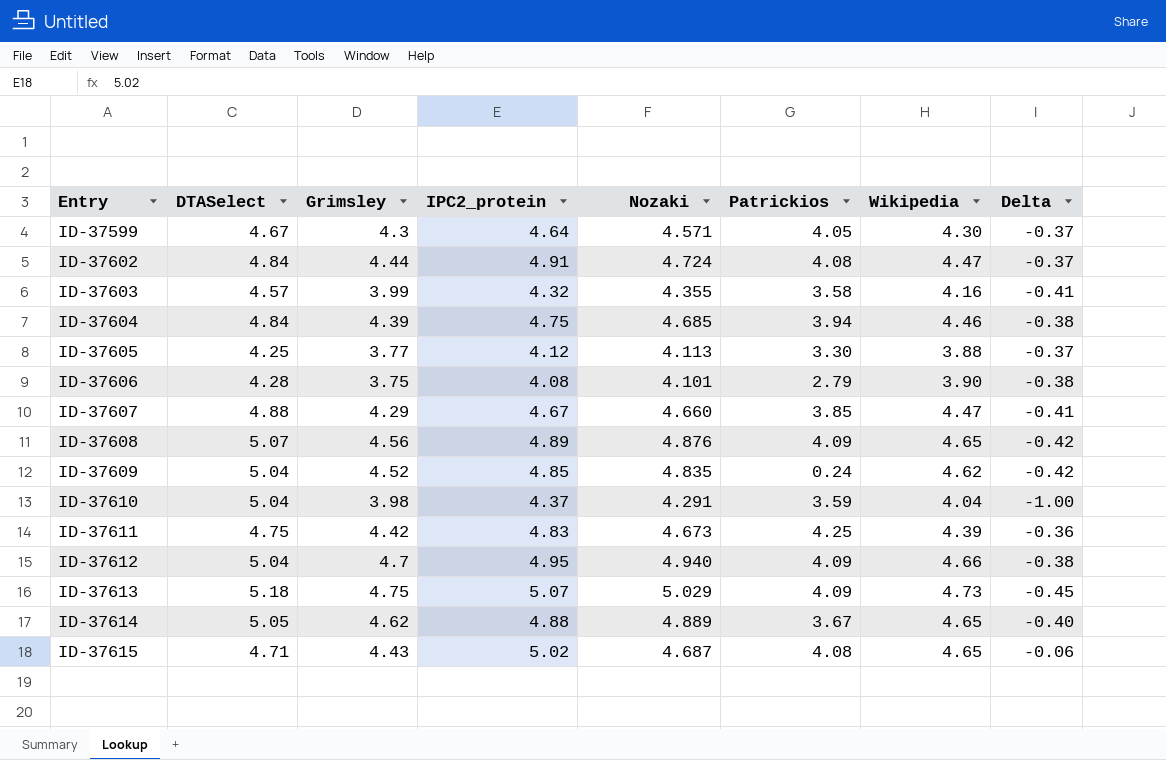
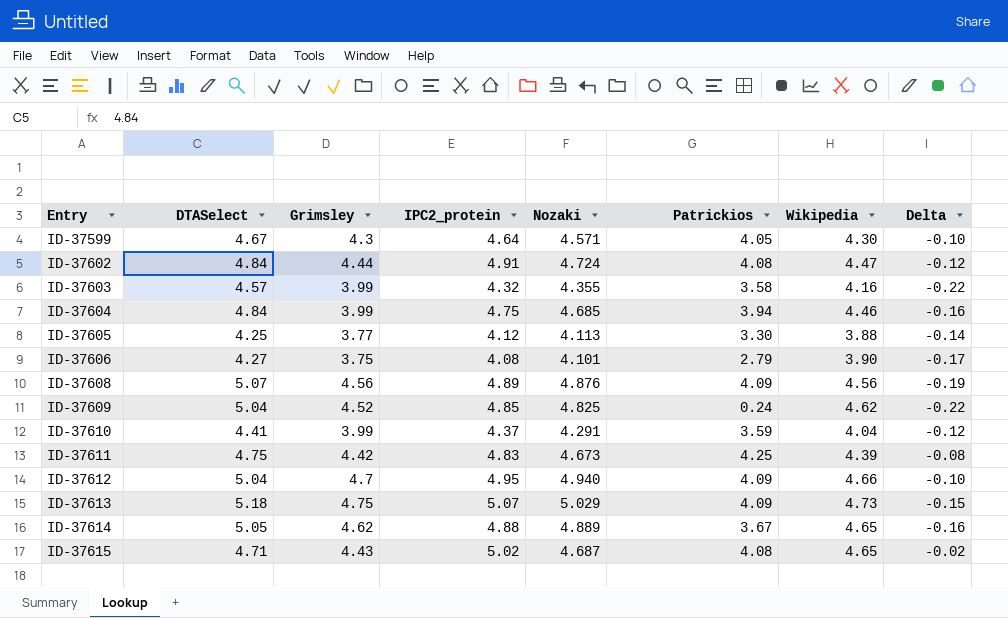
column Delta | formula: [Wikipedia] - [DTASelect] -> [Nozaki] - [DTASelect]
row ID-37607: 4.88 | 4.29 | 4.67 | 4.660 | 3.85 | 4.47 | -0.41 -> none
ID-37604 | Grimsley: 4.39 -> 3.99
ID-37606 | DTASelect: 4.28 -> 4.27
ID-37608 | Wikipedia: 4.65 -> 4.56
ID-37609 | Nozaki: 4.835 -> 4.825
ID-37610 | DTASelect: 5.04 -> 4.41
ID-37610 | Grimsley: 3.98 -> 3.99

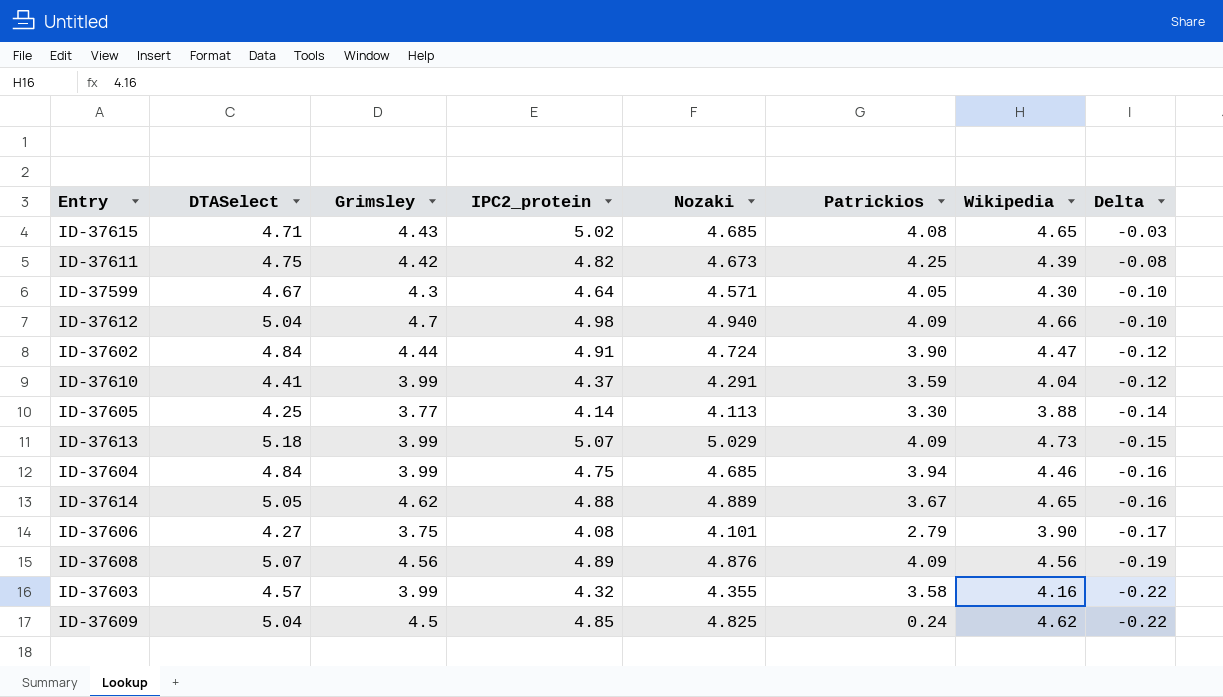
row order: Entry ascending -> Delta descending
ID-37615 | Nozaki: 4.687 -> 4.685
ID-37615 | Delta: -0.02 -> -0.03
ID-37611 | IPC2_protein: 4.83 -> 4.82
ID-37612 | IPC2_protein: 4.95 -> 4.98
ID-37602 | Patrickios: 4.08 -> 3.90
ID-37605 | IPC2_protein: 4.12 -> 4.14
ID-37613 | Grimsley: 4.75 -> 3.99
ID-37609 | Grimsley: 4.52 -> 4.5

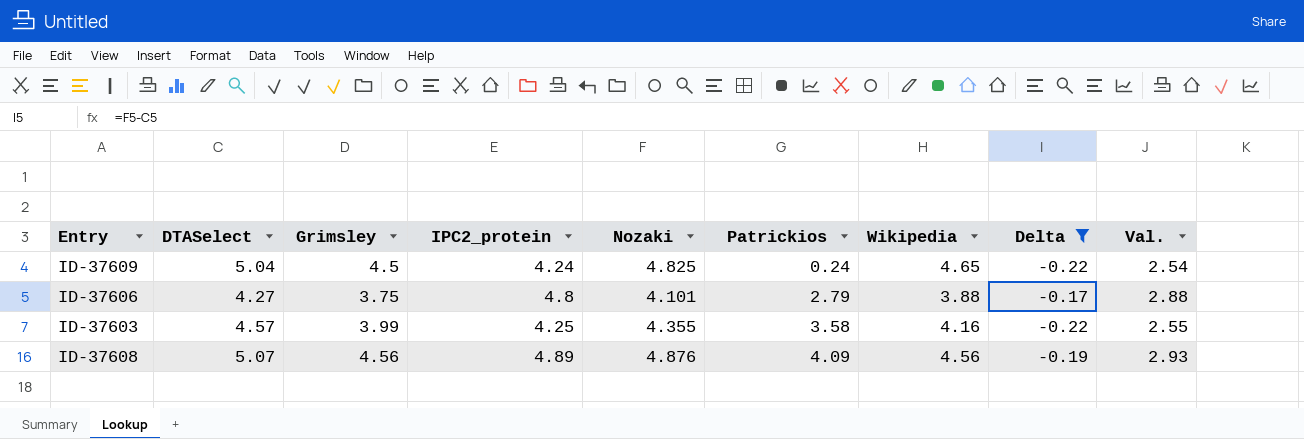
filter: none -> Delta <= -0.17
row order: Delta descending -> Patrickios ascending
column Val. | formula: none -> [IPC2_protein] * 0.6
ID-37609 | IPC2_protein: 4.85 -> 4.24
ID-37609 | Wikipedia: 4.62 -> 4.65
ID-37606 | IPC2_protein: 4.08 -> 4.8
ID-37606 | Wikipedia: 3.90 -> 3.88
ID-37603 | IPC2_protein: 4.32 -> 4.25

